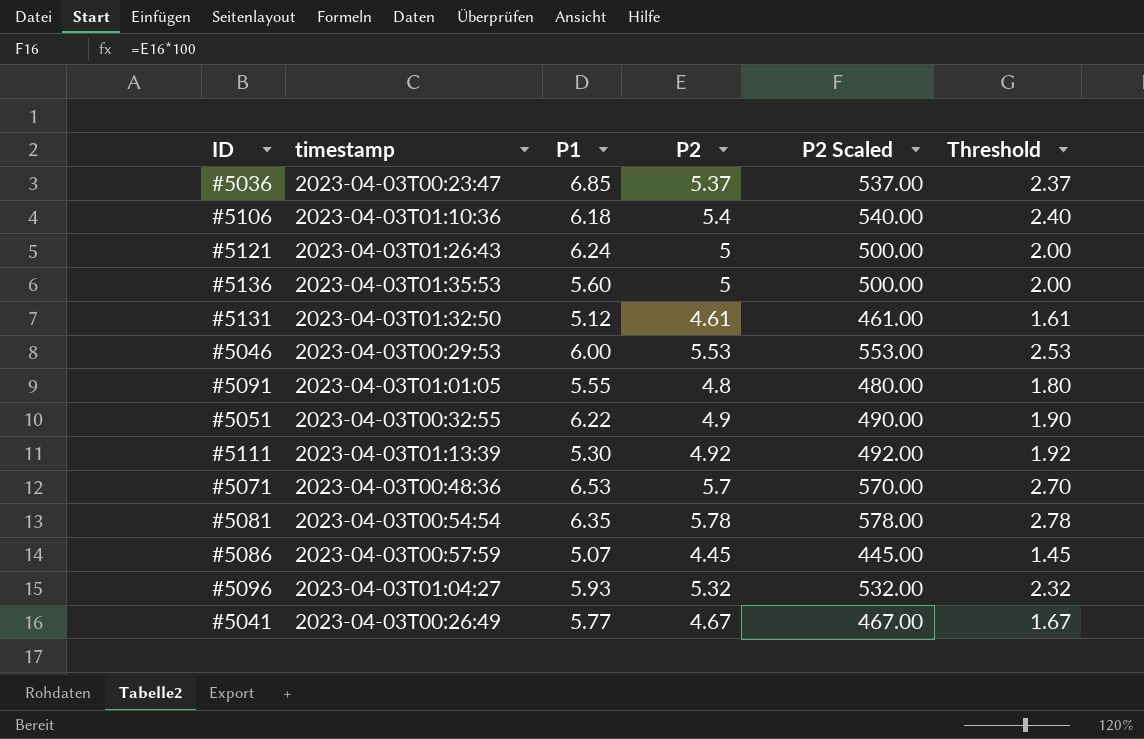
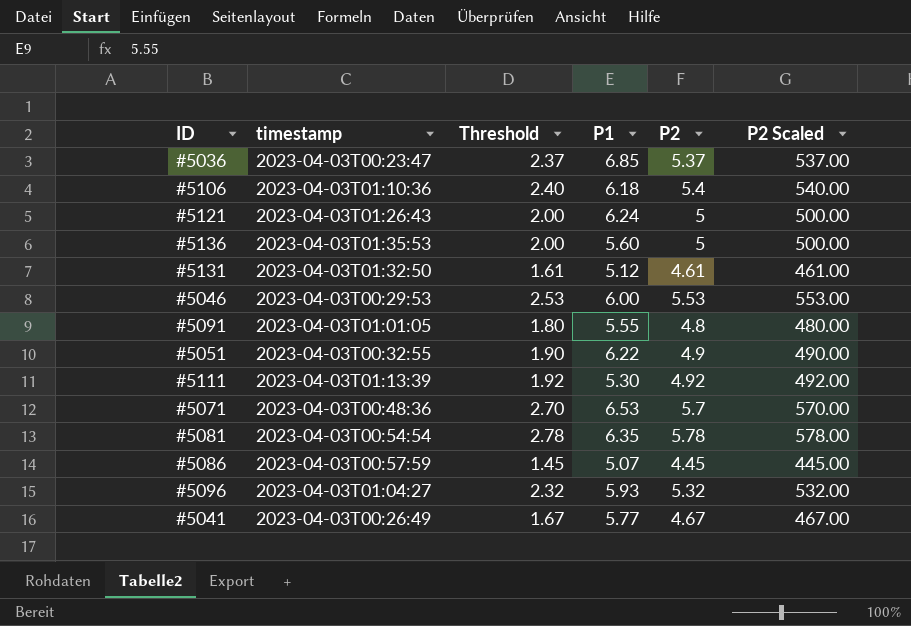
column Threshold | position: 6 -> 3

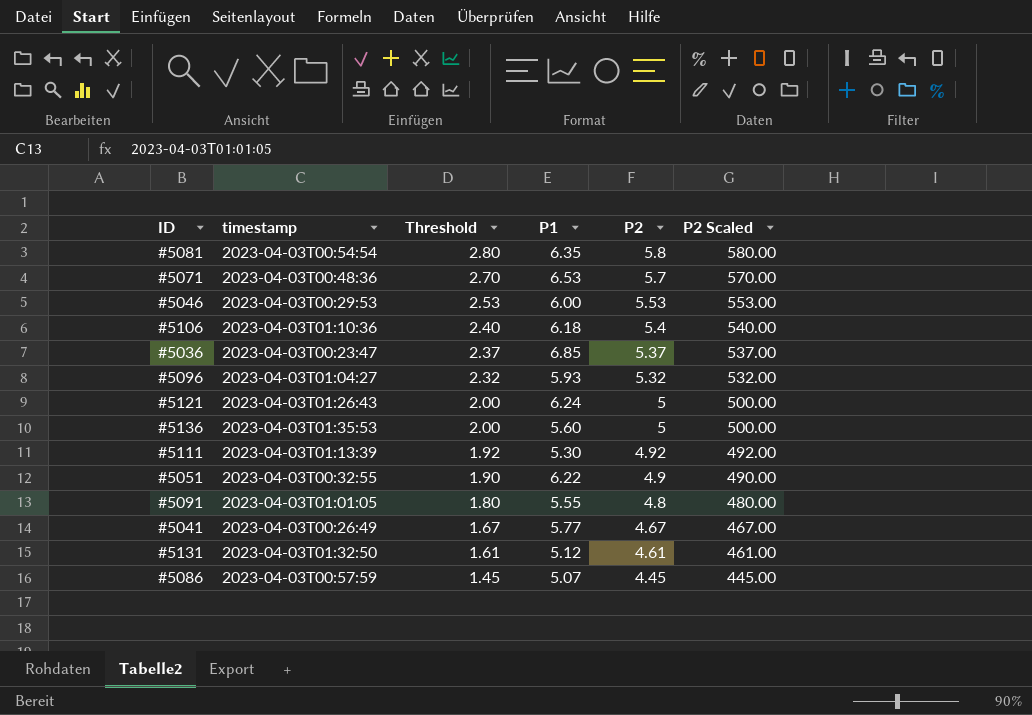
row order: none -> Threshold descending
#5081 | Threshold: 2.78 -> 2.80
#5081 | P2: 5.78 -> 5.8
#5081 | P2 Scaled: 578.00 -> 580.00

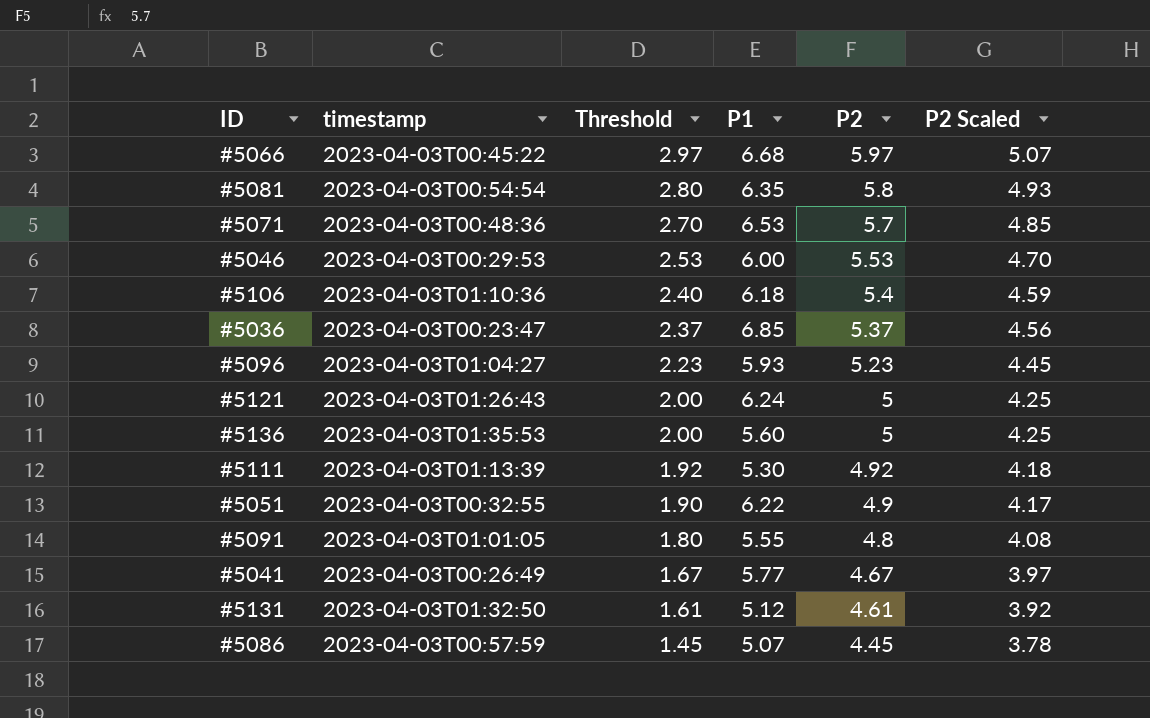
column P2 Scaled | formula: [P2] * 100 -> [P2] * 0.85
row #5066: none -> 2023-04-03T00:45:22 | 2.97 | 6.68 | 5.97 | 5.07
#5096 | Threshold: 2.32 -> 2.23
#5096 | P2: 5.32 -> 5.23

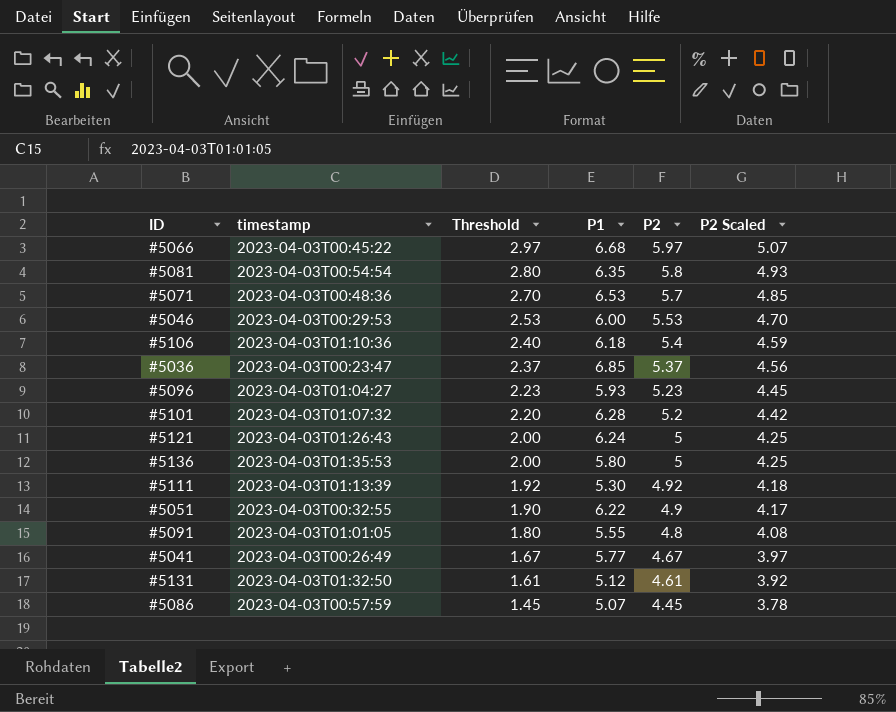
row #5101: none -> 2023-04-03T01:07:32 | 2.20 | 6.28 | 5.2 | 4.42
#5136 | P1: 5.60 -> 5.80

